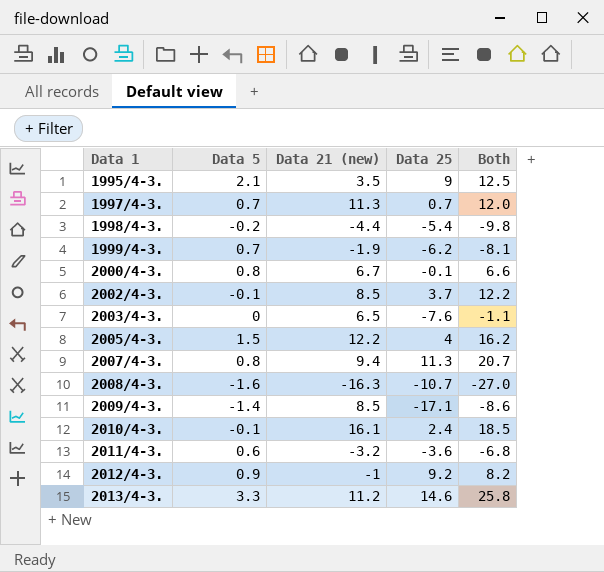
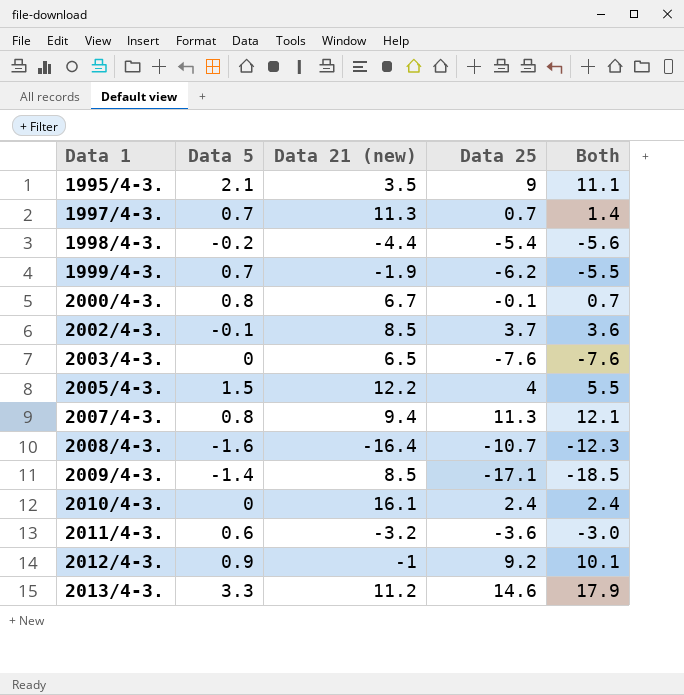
column Both | formula: [Data 21 (new)] + [Data 25] -> [Data 5] + [Data 25]
2008/4-3. | Data 21 (new): -16.3 -> -16.4
2010/4-3. | Data 5: -0.1 -> 0

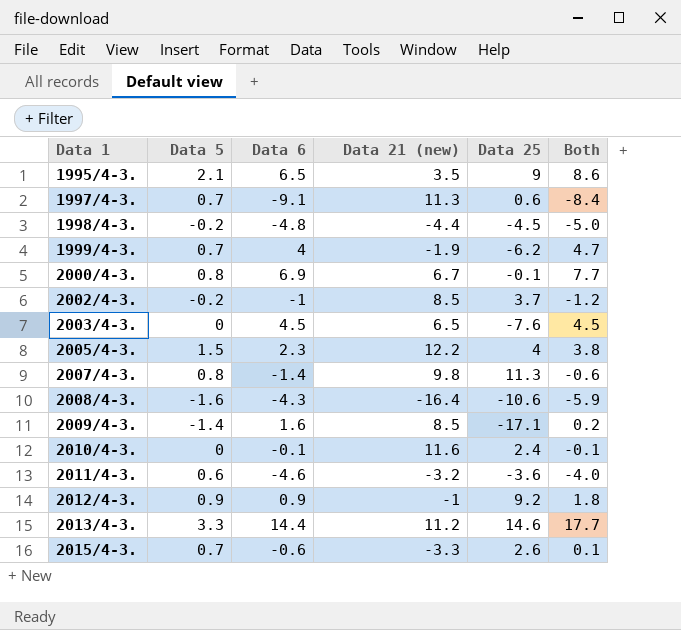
column Data 6 | position: none -> 3
column Both | formula: [Data 5] + [Data 25] -> [Data 5] + [Data 6]
1997/4-3. | Data 25: 0.7 -> 0.6
1998/4-3. | Data 25: -5.4 -> -4.5
2002/4-3. | Data 5: -0.1 -> -0.2
2007/4-3. | Data 21 (new): 9.4 -> 9.8
2008/4-3. | Data 25: -10.7 -> -10.6
2010/4-3. | Data 21 (new): 16.1 -> 11.6
row 2015/4-3.: none -> 0.7 | -0.6 | -3.3 | 2.6 | 0.1

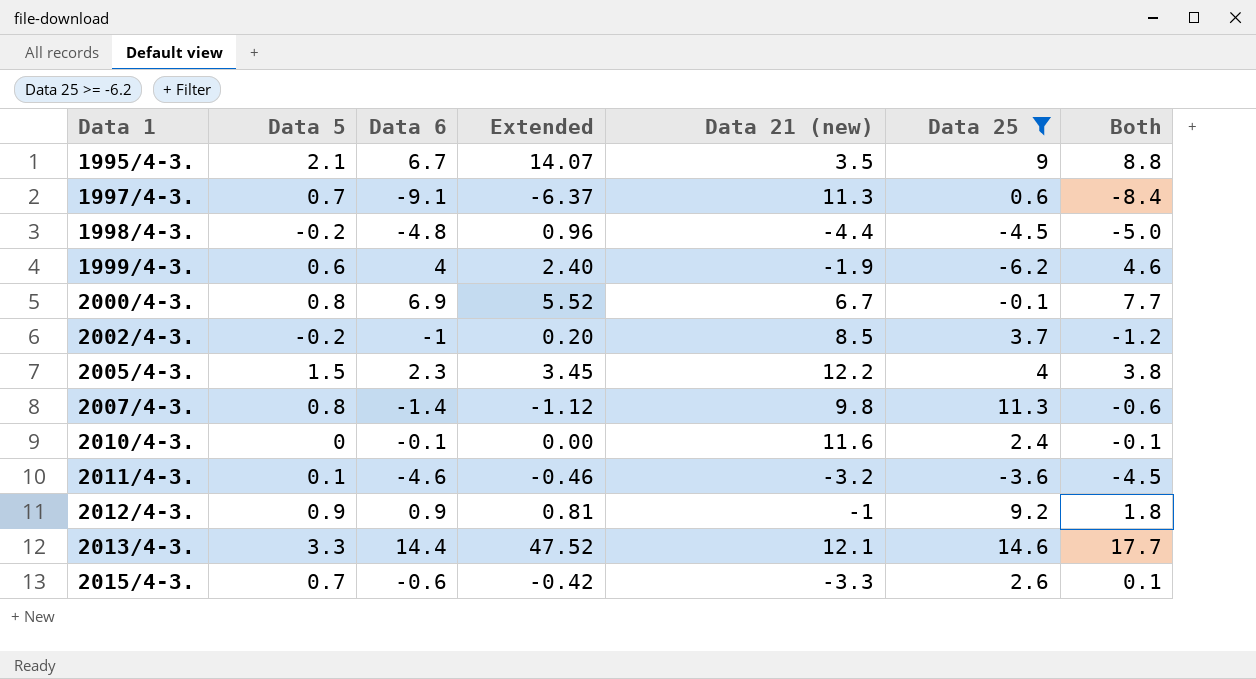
filter: none -> Data 25 >= -6.2
column Extended | formula: none -> [Data 5] * [Data 6]
1995/4-3. | Data 6: 6.5 -> 6.7
1995/4-3. | Both: 8.6 -> 8.8
1999/4-3. | Data 5: 0.7 -> 0.6
1999/4-3. | Both: 4.7 -> 4.6
2011/4-3. | Data 5: 0.6 -> 0.1
2011/4-3. | Both: -4.0 -> -4.5
2013/4-3. | Data 21 (new): 11.2 -> 12.1

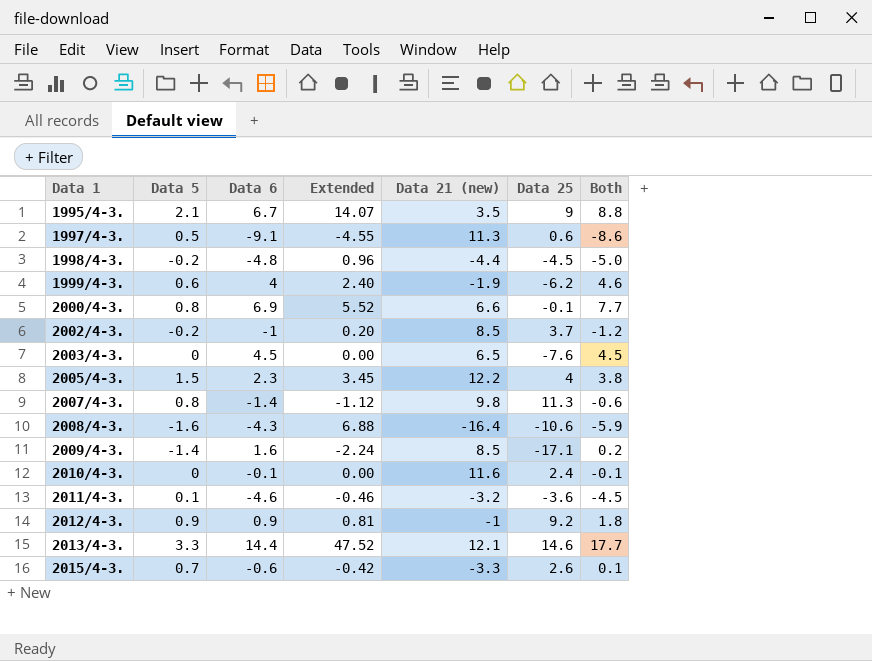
filter: Data 25 >= -6.2 -> none
1997/4-3. | Data 5: 0.7 -> 0.5
1997/4-3. | Extended: -6.37 -> -4.55
1997/4-3. | Both: -8.4 -> -8.6
2000/4-3. | Data 21 (new): 6.7 -> 6.6

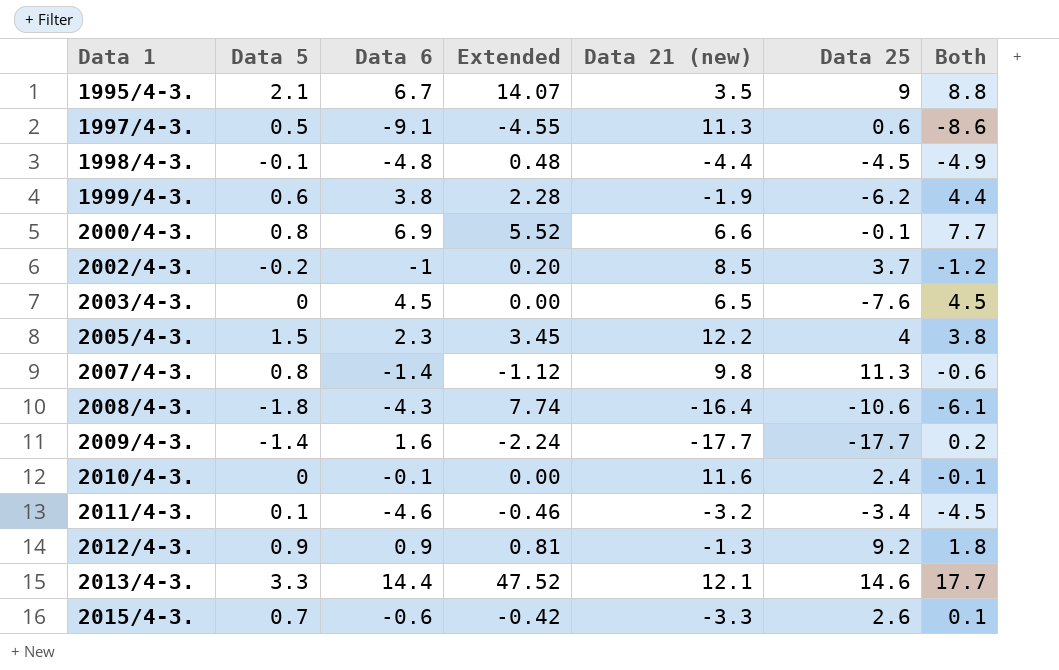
1998/4-3. | Data 5: -0.2 -> -0.1
1998/4-3. | Extended: 0.96 -> 0.48
1998/4-3. | Both: -5.0 -> -4.9
1999/4-3. | Data 6: 4 -> 3.8
1999/4-3. | Extended: 2.40 -> 2.28
1999/4-3. | Both: 4.6 -> 4.4
2008/4-3. | Data 5: -1.6 -> -1.8
2008/4-3. | Extended: 6.88 -> 7.74
2008/4-3. | Both: -5.9 -> -6.1
2009/4-3. | Data 21 (new): 8.5 -> -17.7
2009/4-3. | Data 25: -17.1 -> -17.7
2011/4-3. | Data 25: -3.6 -> -3.4
2012/4-3. | Data 21 (new): -1 -> -1.3

